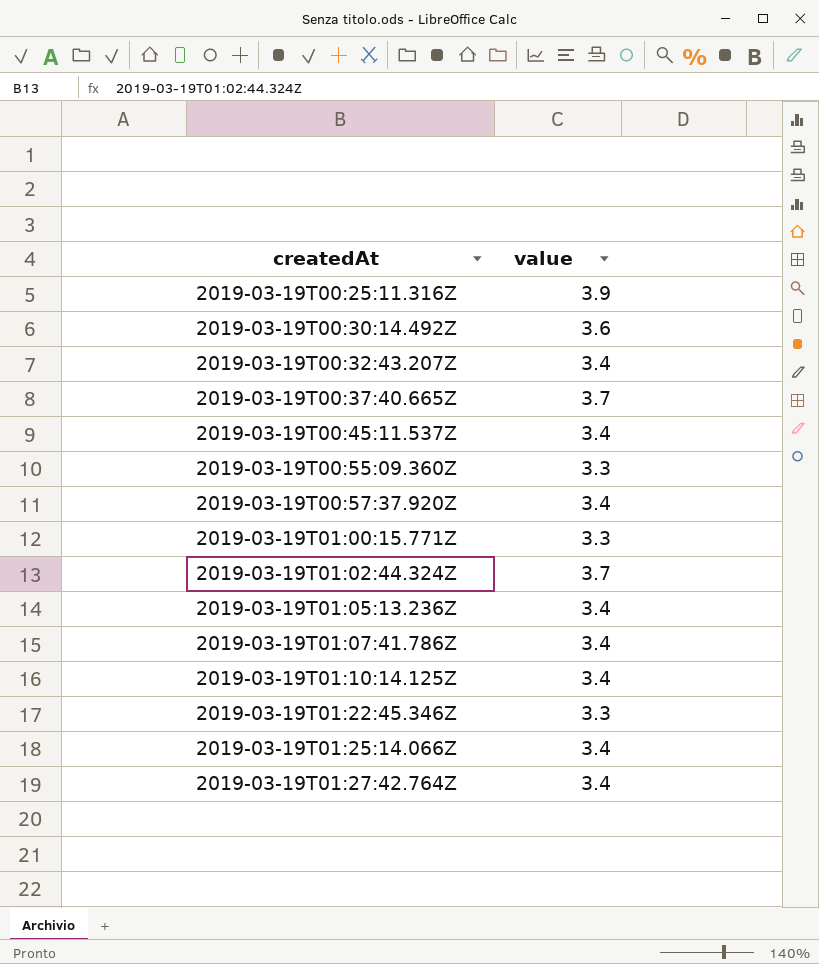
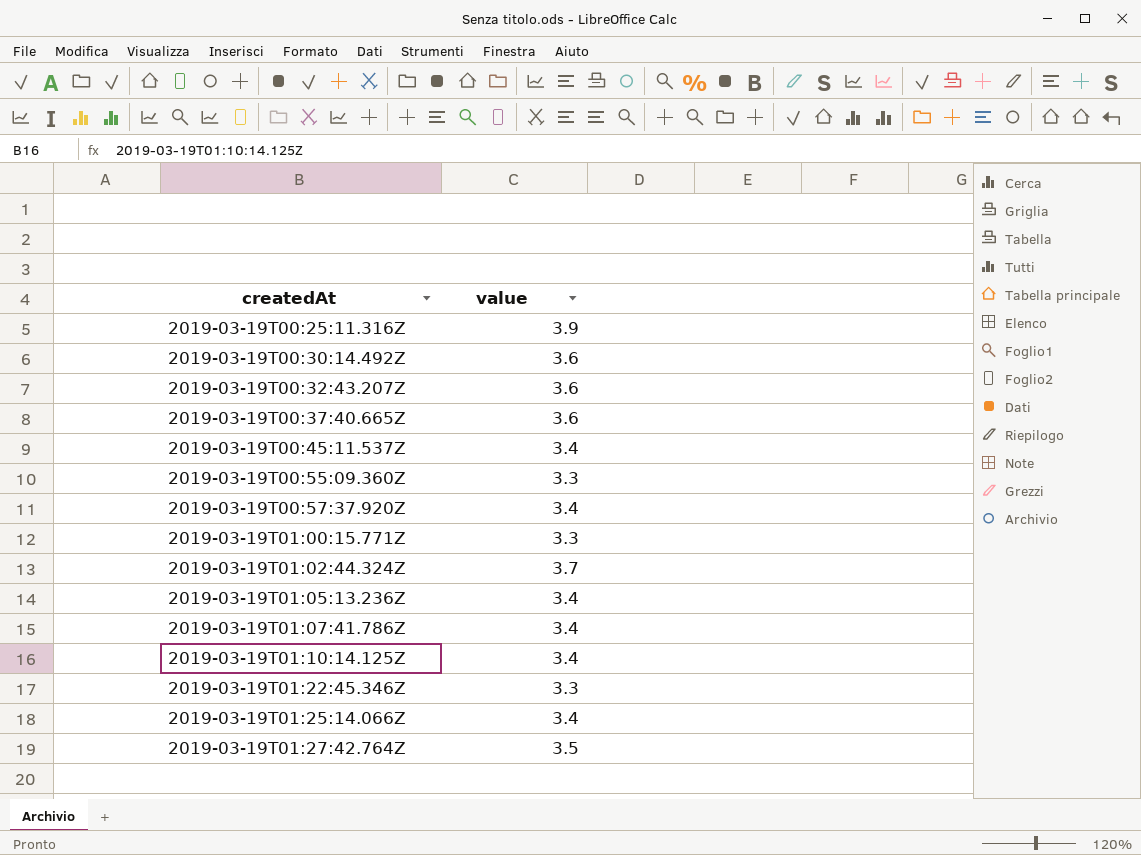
2019-03-19T00:32:43.207Z | value: 3.4 -> 3.6
2019-03-19T00:37:40.665Z | value: 3.7 -> 3.6
2019-03-19T01:27:42.764Z | value: 3.4 -> 3.5

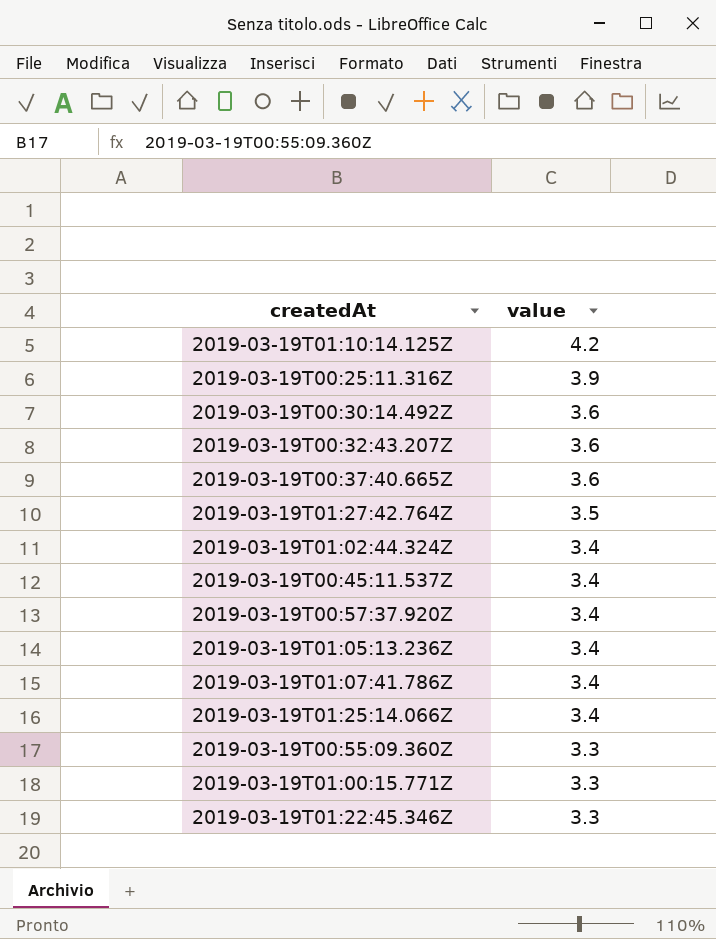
row order: createdAt ascending -> value descending
2019-03-19T01:10:14.125Z | value: 3.4 -> 4.2
2019-03-19T01:02:44.324Z | value: 3.7 -> 3.4

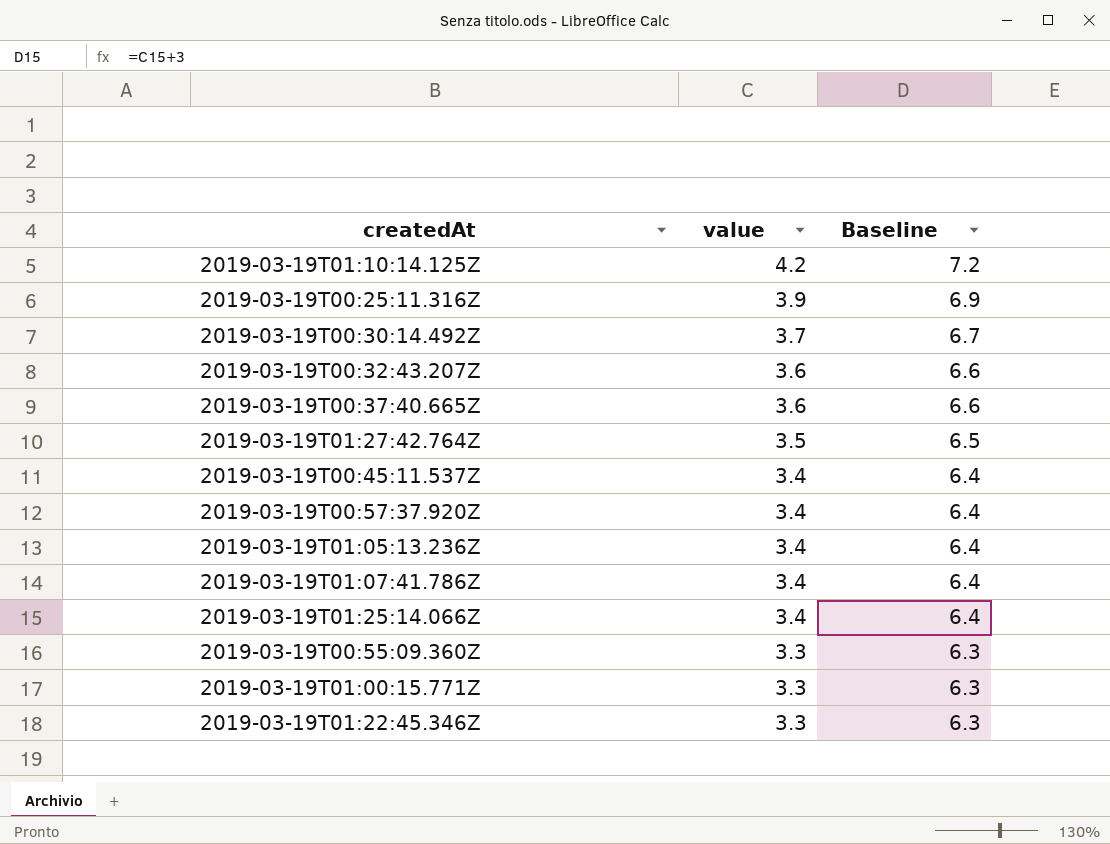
column Baseline | formula: none -> [value] + 3
row 2019-03-19T01:02:44.324Z: 3.4 -> none
2019-03-19T00:30:14.492Z | value: 3.6 -> 3.7

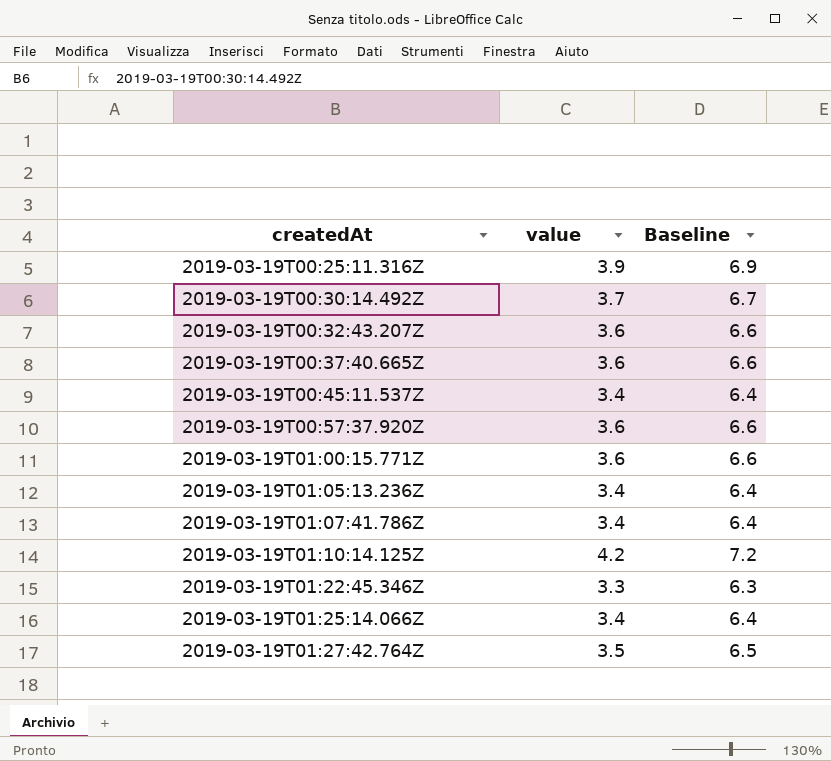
row order: value descending -> createdAt ascending
row 2019-03-19T00:55:09.360Z: 3.3 | 6.3 -> none
2019-03-19T00:57:37.920Z | value: 3.4 -> 3.6
2019-03-19T00:57:37.920Z | Baseline: 6.4 -> 6.6
2019-03-19T01:00:15.771Z | value: 3.3 -> 3.6
2019-03-19T01:00:15.771Z | Baseline: 6.3 -> 6.6

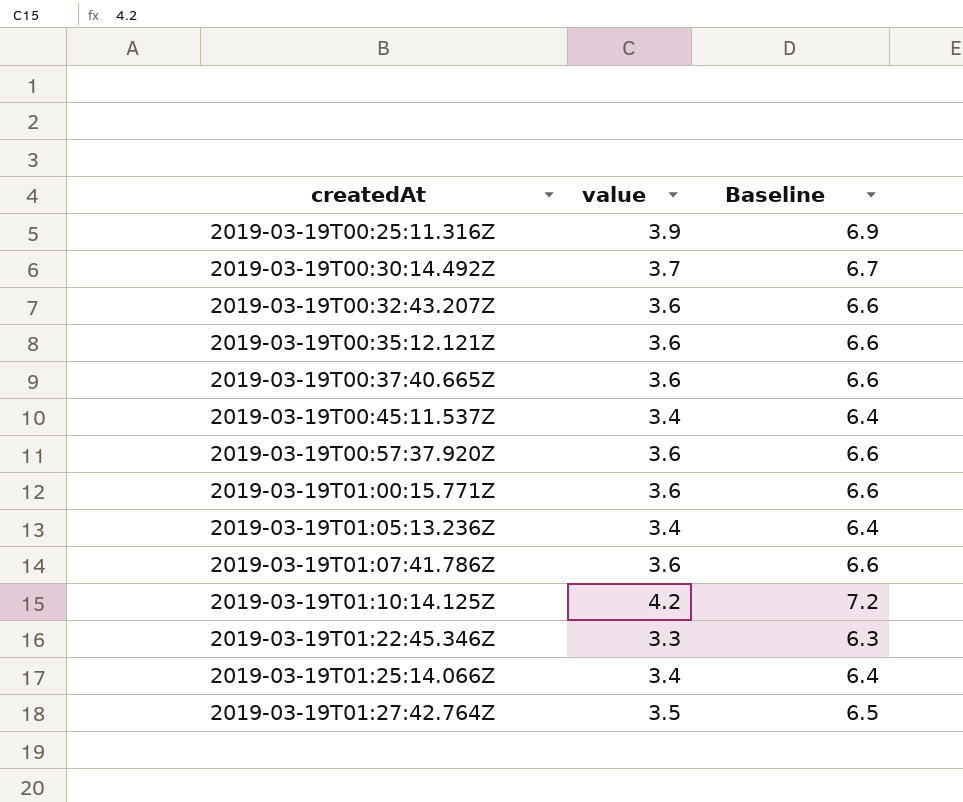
row 2019-03-19T00:35:12.121Z: none -> 3.6 | 6.6
2019-03-19T01:07:41.786Z | value: 3.4 -> 3.6
2019-03-19T01:07:41.786Z | Baseline: 6.4 -> 6.6

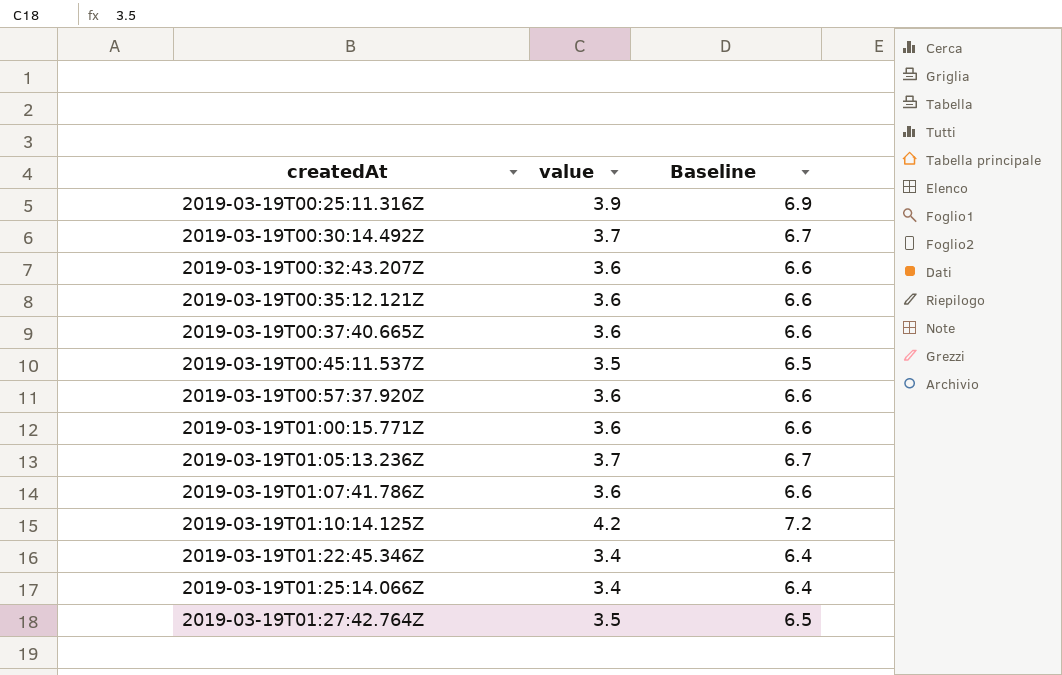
2019-03-19T00:45:11.537Z | value: 3.4 -> 3.5
2019-03-19T00:45:11.537Z | Baseline: 6.4 -> 6.5
2019-03-19T01:05:13.236Z | value: 3.4 -> 3.7
2019-03-19T01:05:13.236Z | Baseline: 6.4 -> 6.7
2019-03-19T01:22:45.346Z | value: 3.3 -> 3.4
2019-03-19T01:22:45.346Z | Baseline: 6.3 -> 6.4

